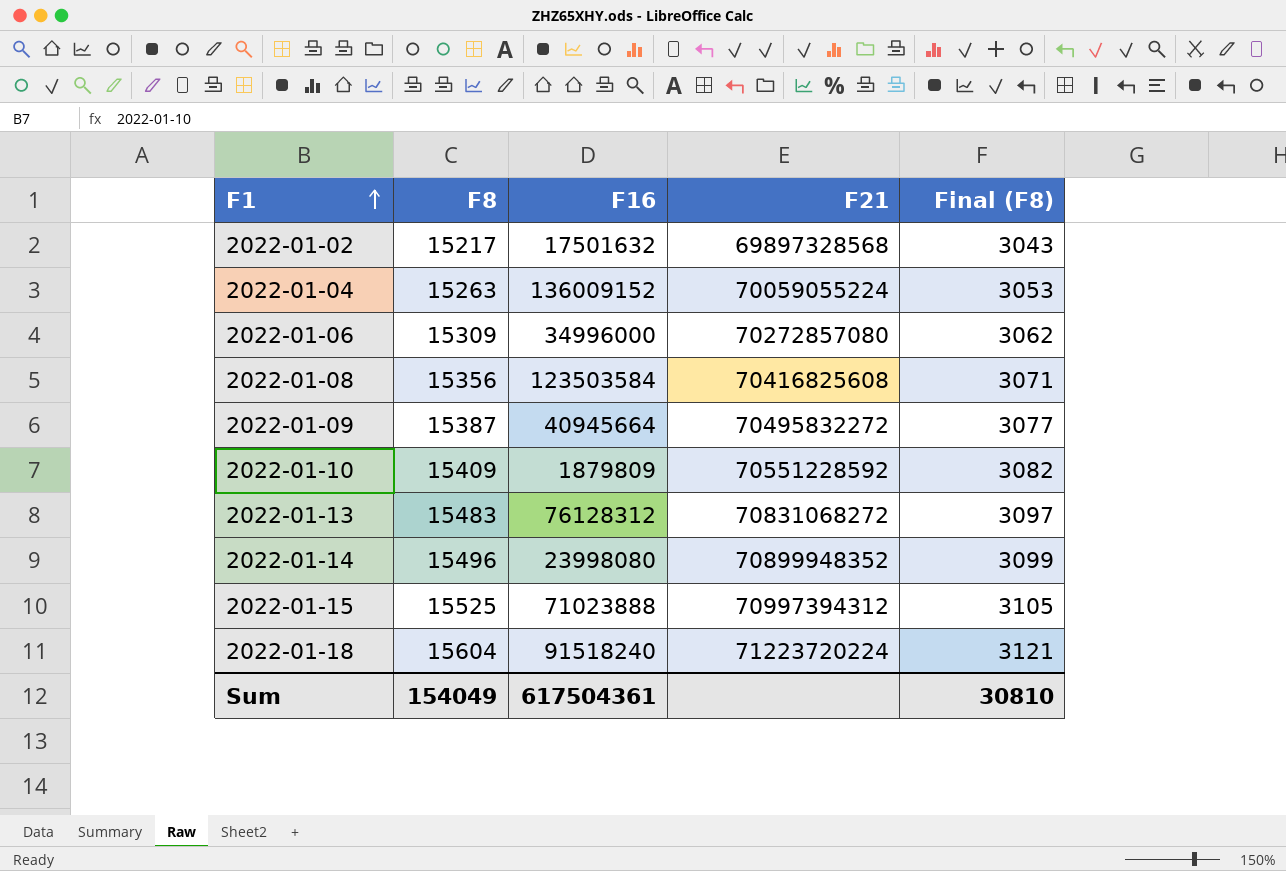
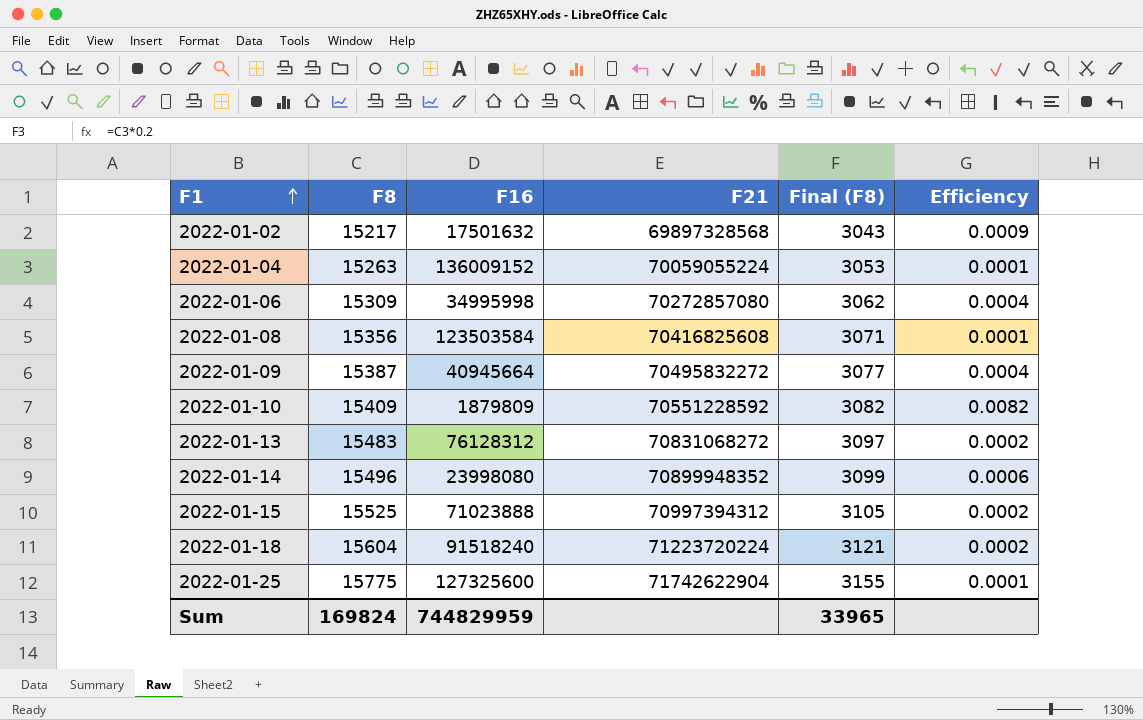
column Efficiency | formula: none -> [F8] / [F16]
2022-01-06 | F16: 34996000 -> 34995998
row 2022-01-25: none -> 15775 | 127325600 | 71742622904 | 3155 | 0.0001
Sum | F8: 154049 -> 169824
Sum | F16: 617504361 -> 744829959
Sum | Final (F8): 30810 -> 33965

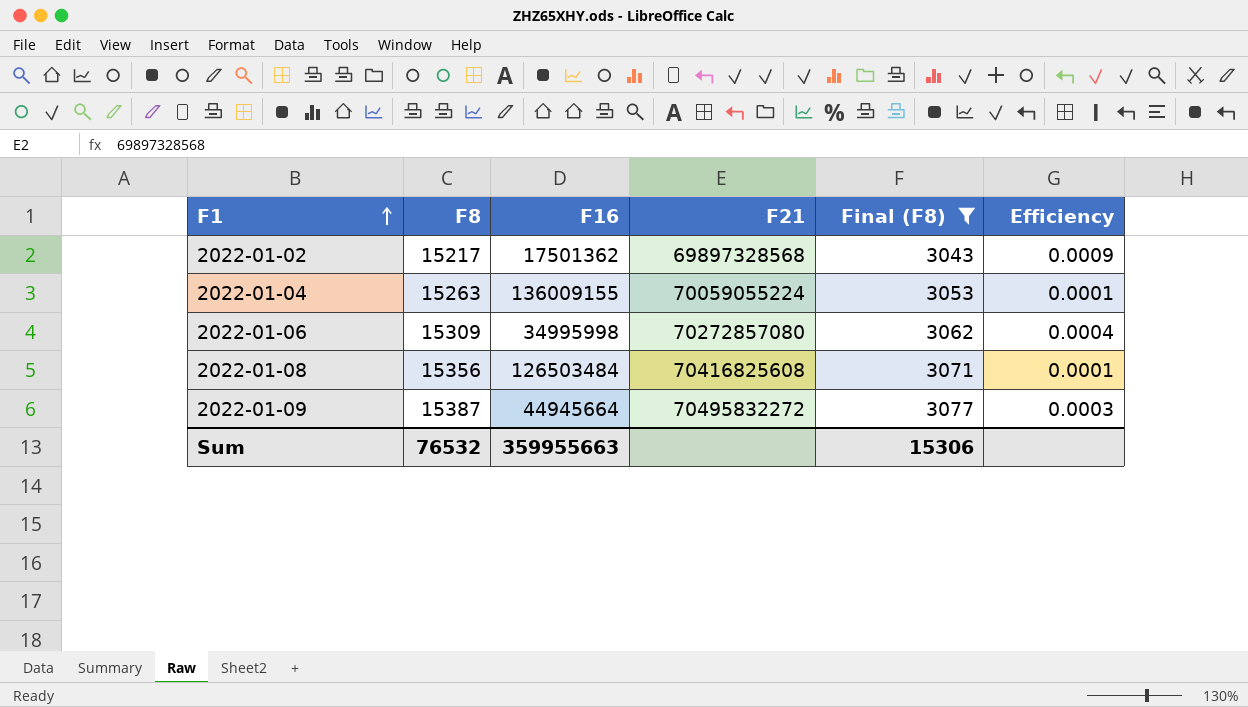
filter: none -> Final (F8) <= 3077
2022-01-02 | F16: 17501632 -> 17501362
2022-01-04 | F16: 136009152 -> 136009155
2022-01-08 | F16: 123503584 -> 126503484
2022-01-09 | F16: 40945664 -> 44945664
2022-01-09 | Efficiency: 0.0004 -> 0.0003
Sum | F8: 169824 -> 76532
Sum | F16: 744829959 -> 359955663
Sum | Final (F8): 33965 -> 15306

